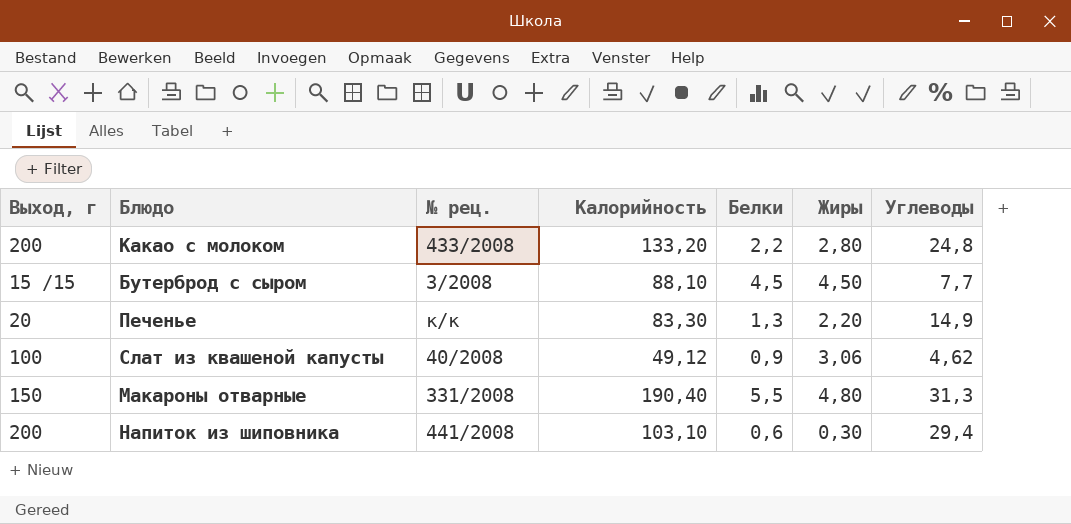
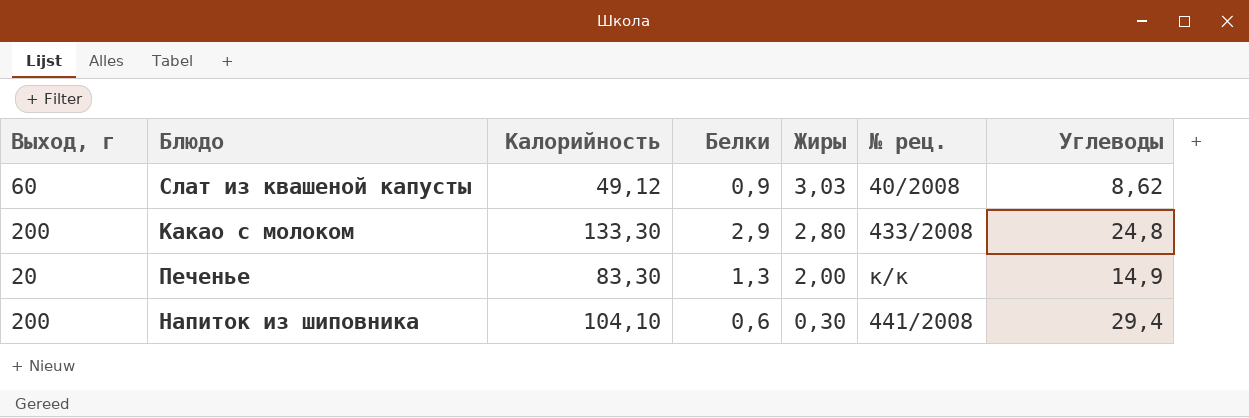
row order: none -> Жиры descending
column № рец. | position: 3 -> 6
row Бутерброд с сыром: 15 /15 | 3/2008 | 88,10 | 4,5 | 4,50 | 7,7 -> none
row Макароны отварные: 150 | 331/2008 | 190,40 | 5,5 | 4,80 | 31,3 -> none
Слат из квашеной капусты | Выход, г: 100 -> 60
Слат из квашеной капусты | Жиры: 3,06 -> 3,03
Слат из квашеной капусты | Углеводы: 4,62 -> 8,62
Какао с молоком | Калорийность: 133,20 -> 133,30
Какао с молоком | Белки: 2,2 -> 2,9
Печенье | Жиры: 2,20 -> 2,00
Напиток из шиповника | Калорийность: 103,10 -> 104,10

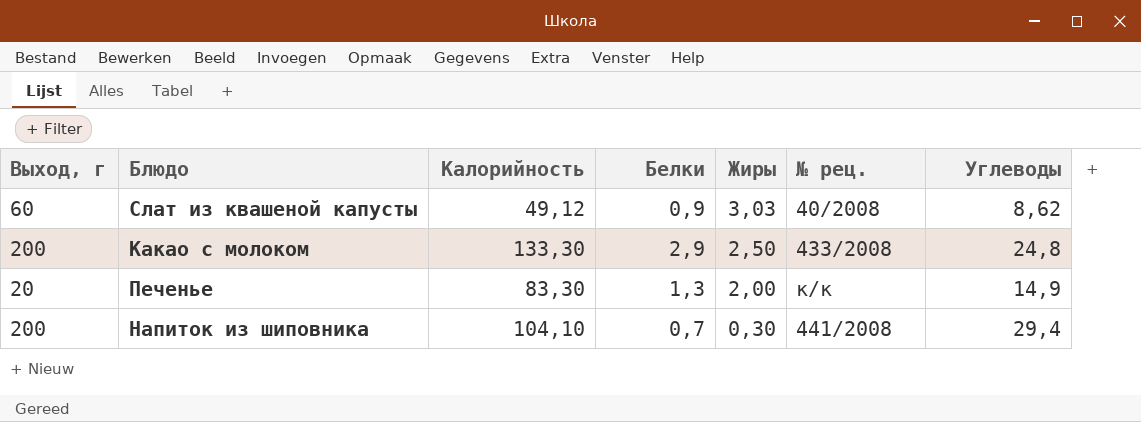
Какао с молоком | Жиры: 2,80 -> 2,50
Напиток из шиповника | Белки: 0,6 -> 0,7

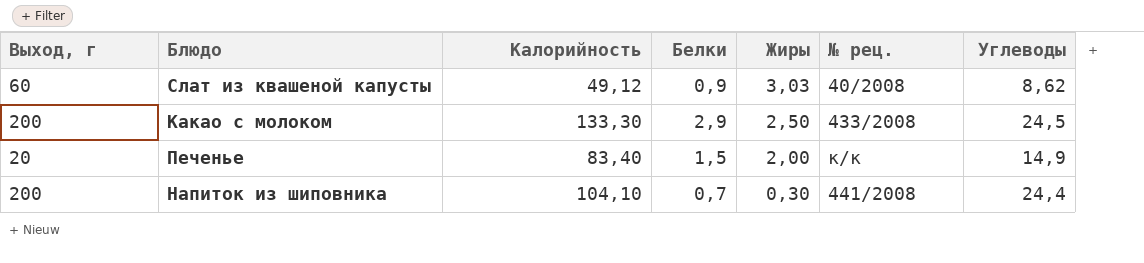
Какао с молоком | Углеводы: 24,8 -> 24,5
Печенье | Калорийность: 83,30 -> 83,40
Печенье | Белки: 1,3 -> 1,5
Напиток из шиповника | Углеводы: 29,4 -> 24,4

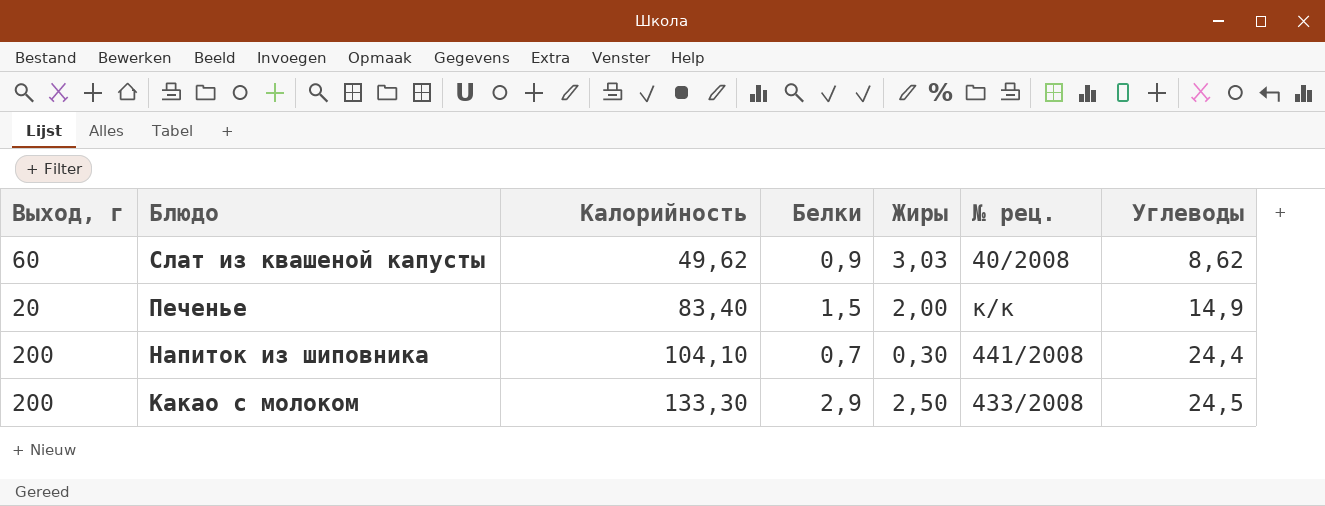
row order: Жиры descending -> Блюдо descending
Слат из квашеной капусты | Калорийность: 49,12 -> 49,62

